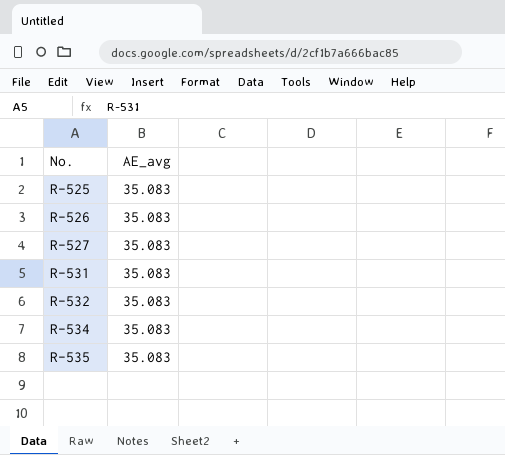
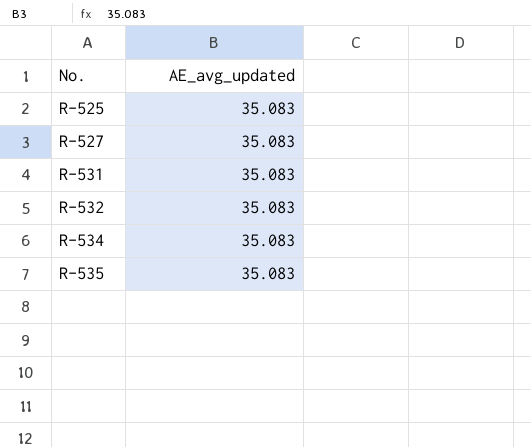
column name: AE_avg -> AE_avg_updated
row R-526: 35.083 -> none

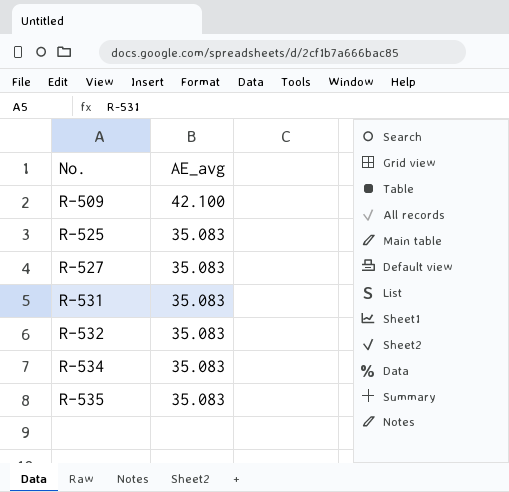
column name: AE_avg_updated -> AE_avg
row R-509: none -> 42.100

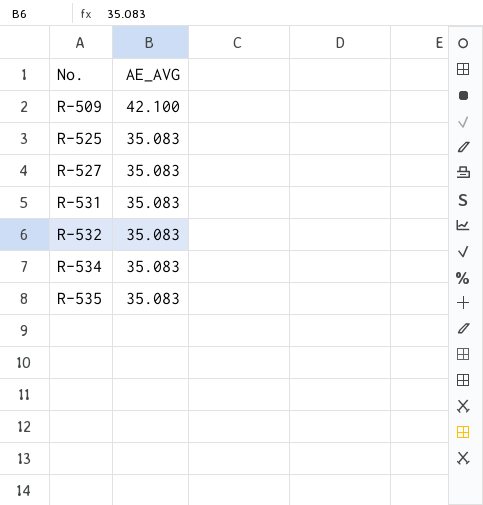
column name: AE_avg -> AE_AVG

